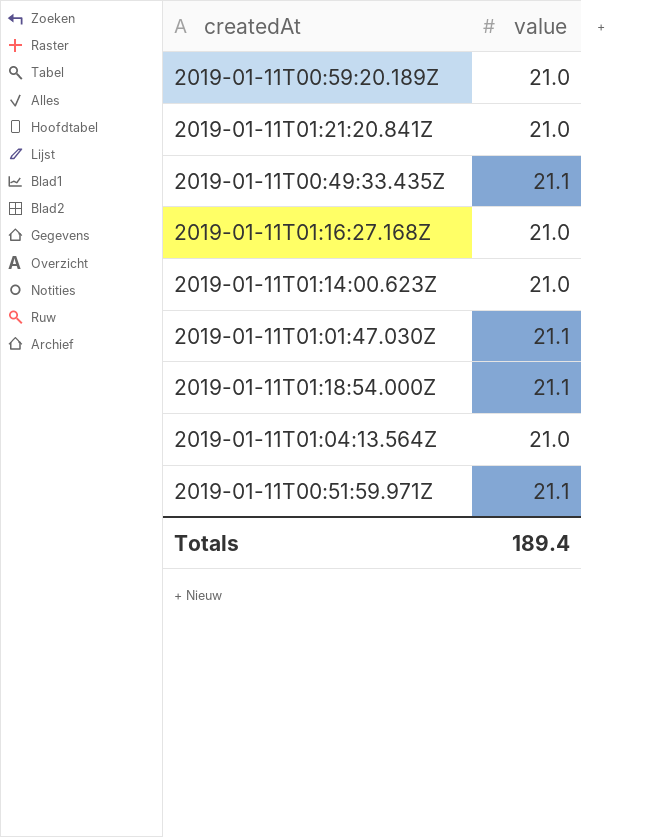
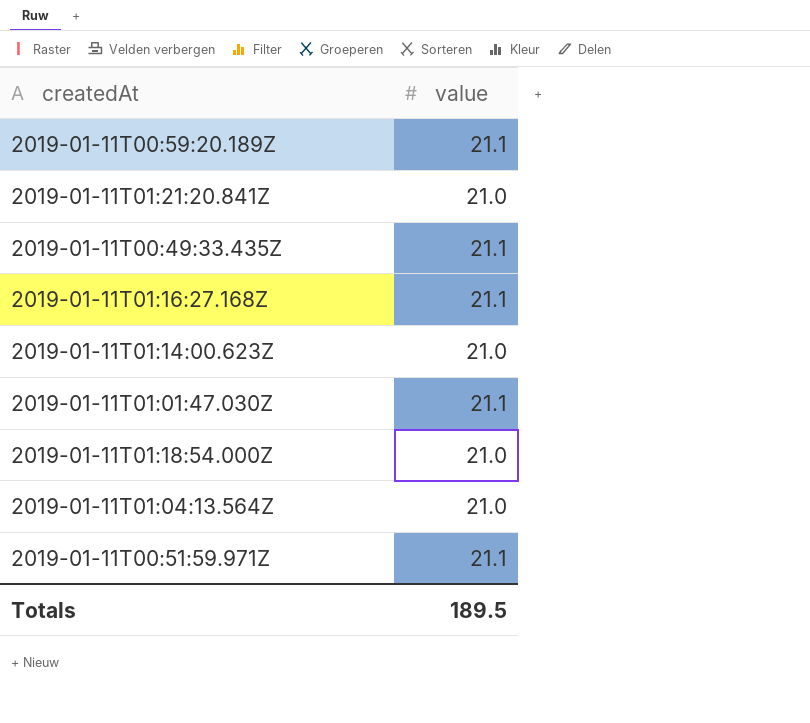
2019-01-11T00:59:20.189Z | value: 21.0 -> 21.1
2019-01-11T01:16:27.168Z | value: 21.0 -> 21.1
2019-01-11T01:18:54.000Z | value: 21.1 -> 21.0
Totals | value: 189.4 -> 189.5

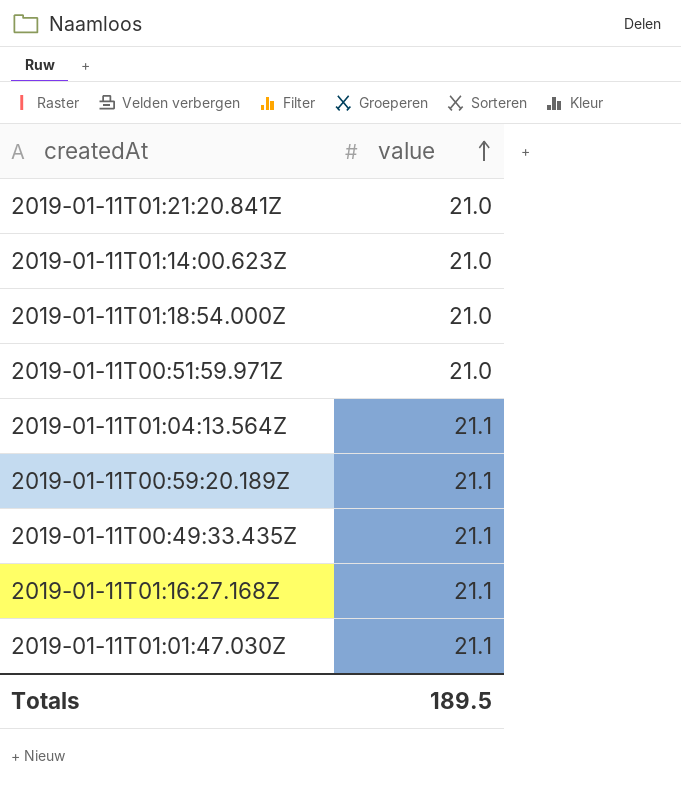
row order: none -> value ascending
2019-01-11T00:51:59.971Z | value: 21.1 -> 21.0
2019-01-11T01:04:13.564Z | value: 21.0 -> 21.1

